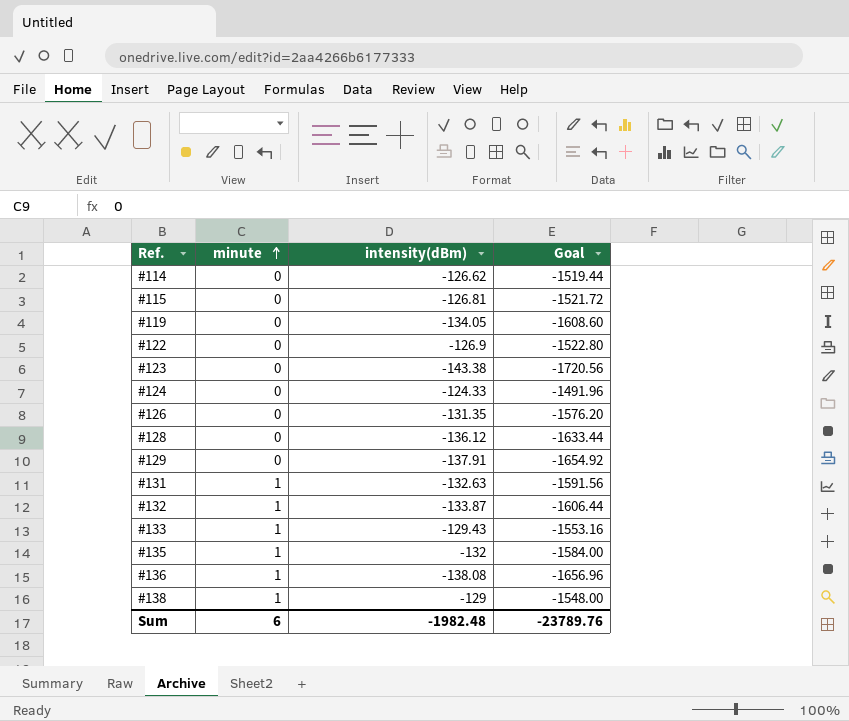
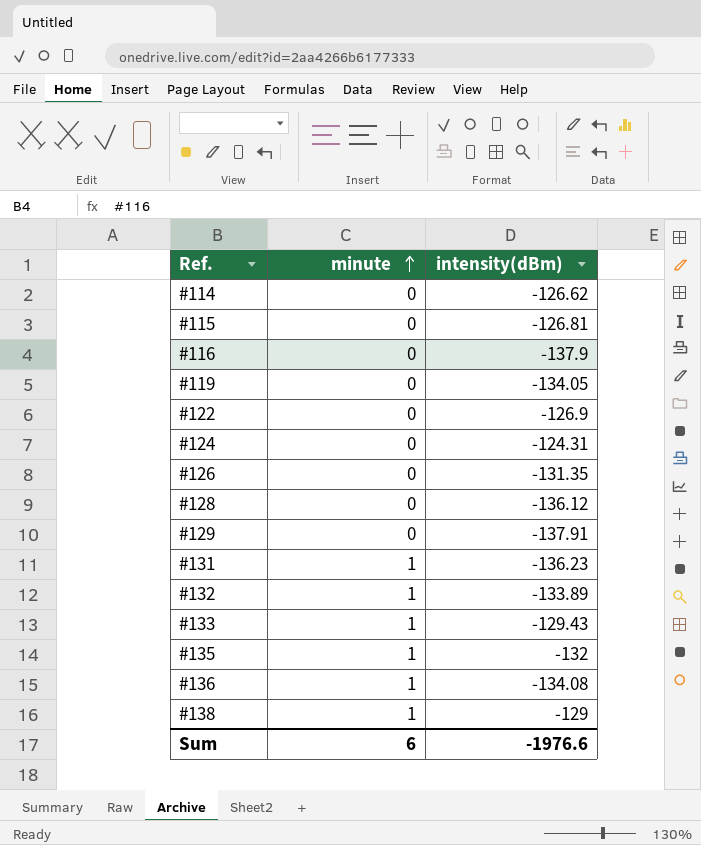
column Goal | formula: [intensity(dBm)] * 12 -> none
row #123: 0 | -143.38 | -1720.56 -> none
row #116: none -> 0 | -137.9
#124 | intensity(dBm): -124.33 -> -124.31
#131 | intensity(dBm): -132.63 -> -136.23
#132 | intensity(dBm): -133.87 -> -133.89
#136 | intensity(dBm): -138.08 -> -134.08
Sum | intensity(dBm): -1982.48 -> -1976.6

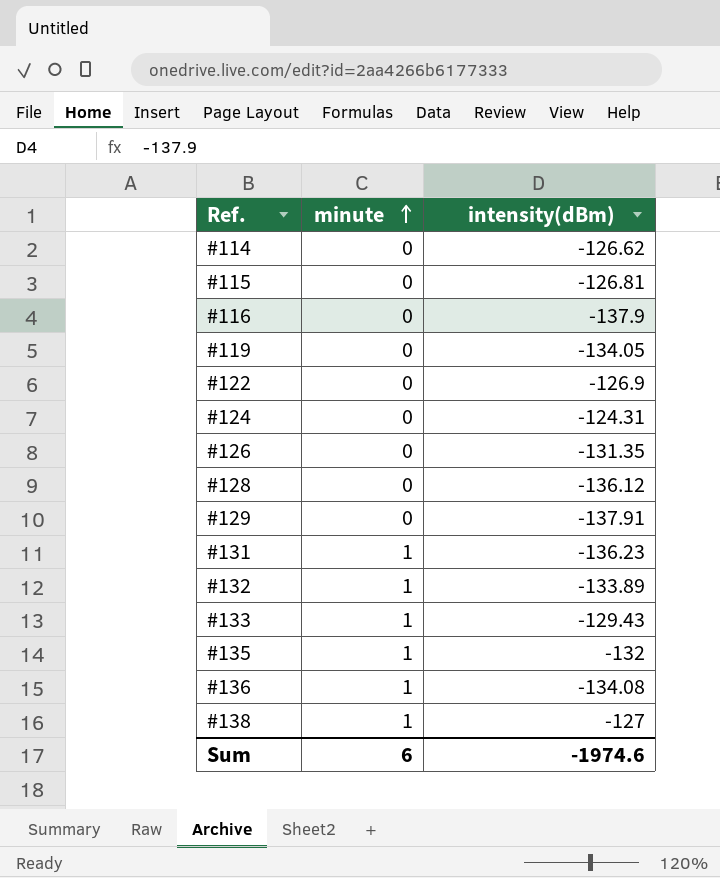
#138 | intensity(dBm): -129 -> -127
Sum | intensity(dBm): -1976.6 -> -1974.6

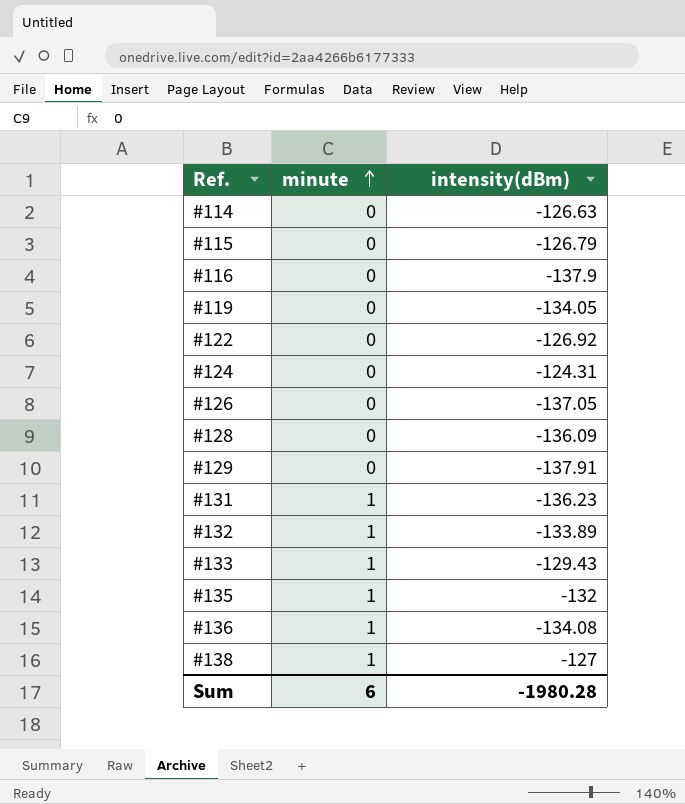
#114 | intensity(dBm): -126.62 -> -126.63
#115 | intensity(dBm): -126.81 -> -126.79
#122 | intensity(dBm): -126.9 -> -126.92
#126 | intensity(dBm): -131.35 -> -137.05
#128 | intensity(dBm): -136.12 -> -136.09
Sum | intensity(dBm): -1974.6 -> -1980.28

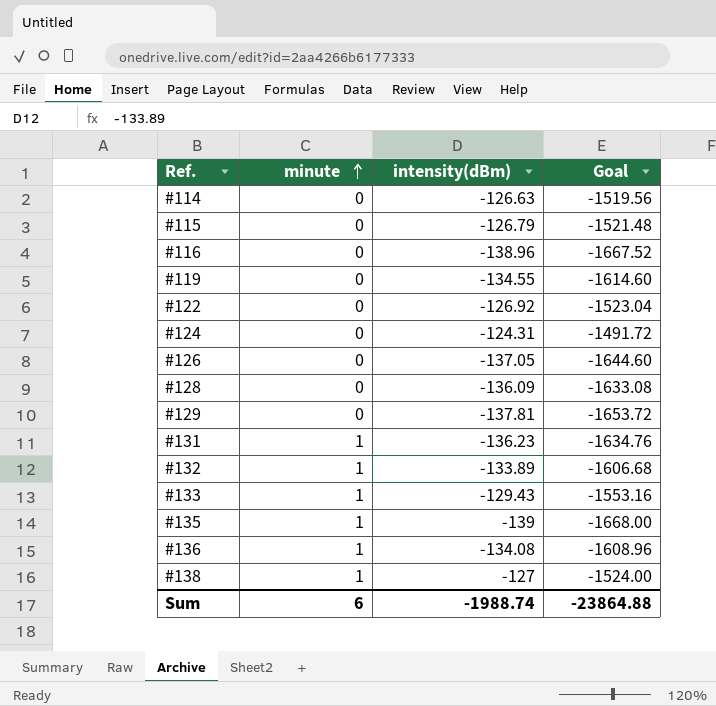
column Goal | formula: none -> [intensity(dBm)] * 12
#116 | intensity(dBm): -137.9 -> -138.96
#119 | intensity(dBm): -134.05 -> -134.55
#129 | intensity(dBm): -137.91 -> -137.81
#135 | intensity(dBm): -132 -> -139
Sum | intensity(dBm): -1980.28 -> -1988.74

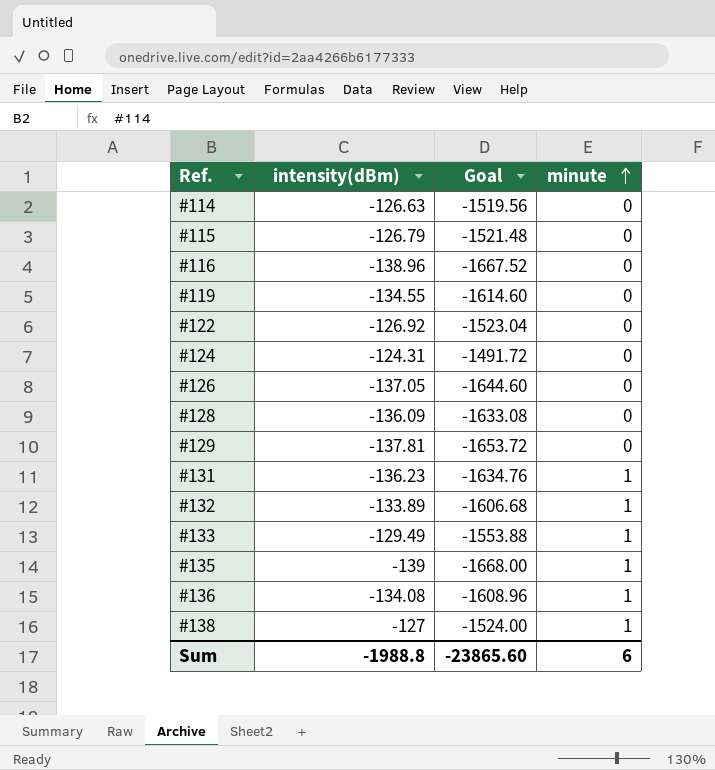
column minute | position: 2 -> 4
#133 | intensity(dBm): -129.43 -> -129.49
#133 | Goal: -1553.16 -> -1553.88
Sum | intensity(dBm): -1988.74 -> -1988.8
Sum | Goal: -23864.88 -> -23865.60

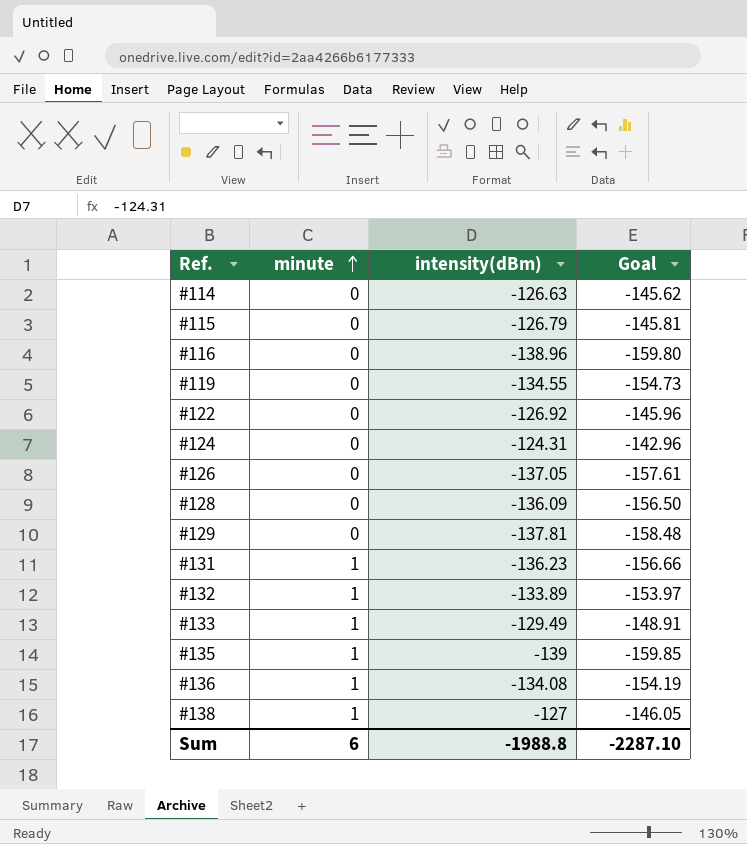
column minute | position: 4 -> 2
column Goal | formula: [intensity(dBm)] * 12 -> [intensity(dBm)] * 1.15
Sum | Goal: -23865.60 -> -2287.10

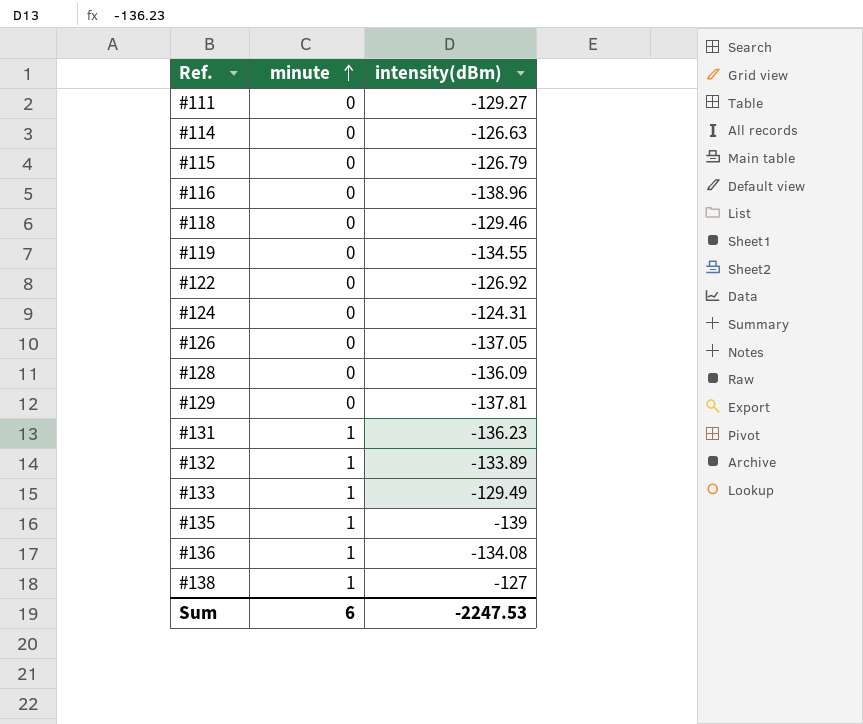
column Goal | formula: [intensity(dBm)] * 1.15 -> none
row #111: none -> 0 | -129.27
row #118: none -> 0 | -129.46
Sum | intensity(dBm): -1988.8 -> -2247.53

